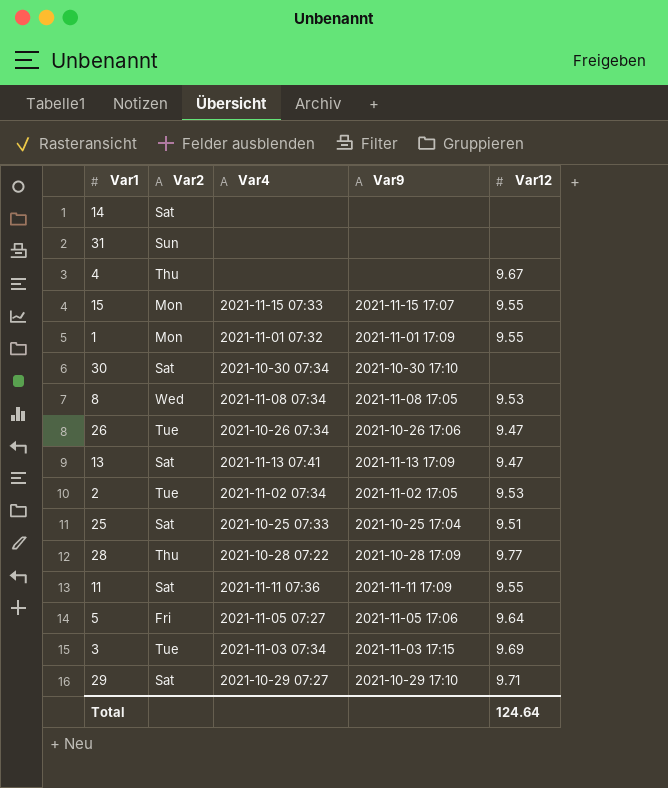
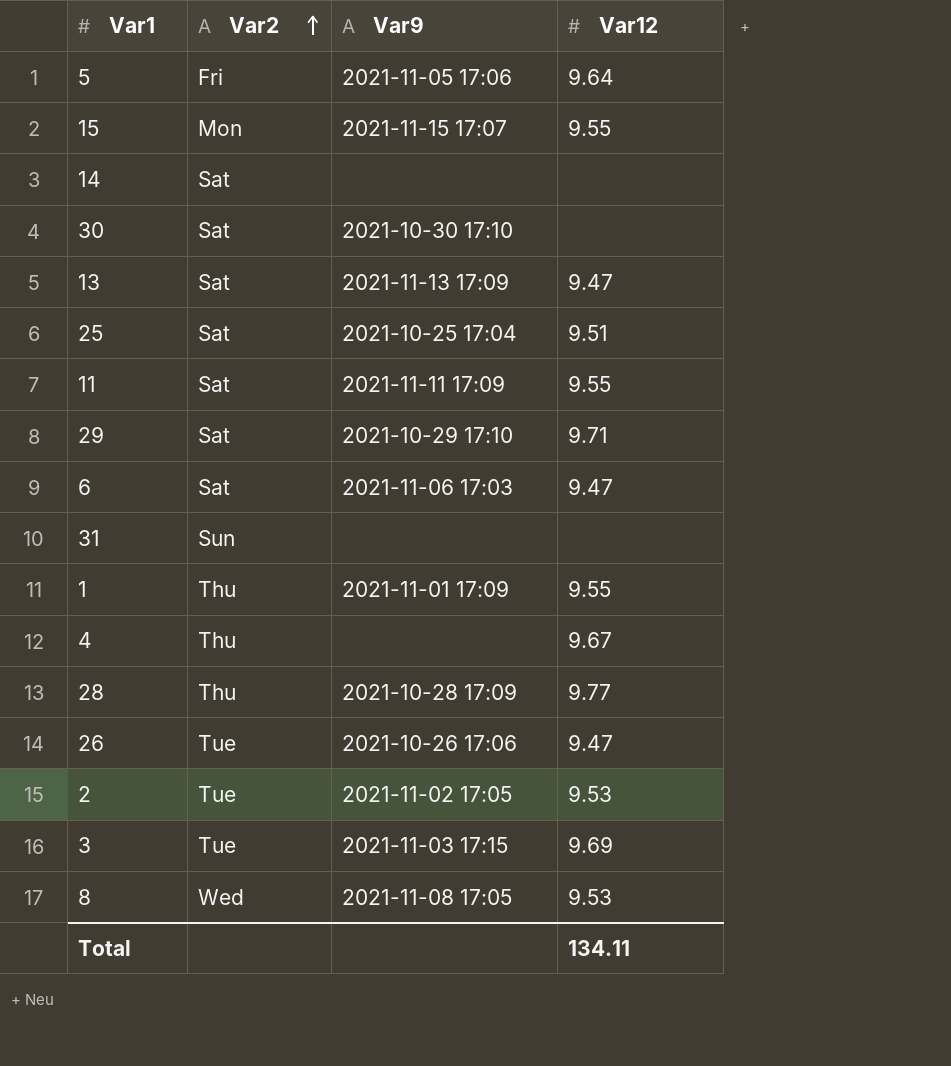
row order: none -> Var2 ascending
column Var4 | position: 3 -> none
row 6: none -> Sat | 2021-11-06 17:03 | 9.47
1 | Var2: Mon -> Thu
Total | Var12: 124.64 -> 134.11

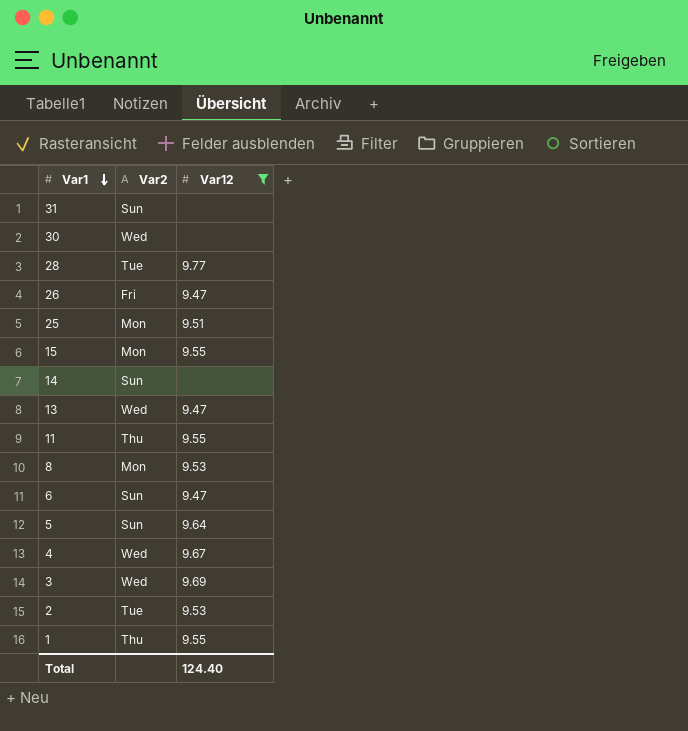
filter: none -> Var12 != 9.71
row order: Var2 ascending -> Var1 descending
column Var9 | position: 3 -> none
30 | Var2: Sat -> Wed
28 | Var2: Thu -> Tue
26 | Var2: Tue -> Fri
25 | Var2: Sat -> Mon
14 | Var2: Sat -> Sun
13 | Var2: Sat -> Wed
11 | Var2: Sat -> Thu
8 | Var2: Wed -> Mon
6 | Var2: Sat -> Sun
5 | Var2: Fri -> Sun
4 | Var2: Thu -> Wed
3 | Var2: Tue -> Wed
Total | Var12: 134.11 -> 124.40

